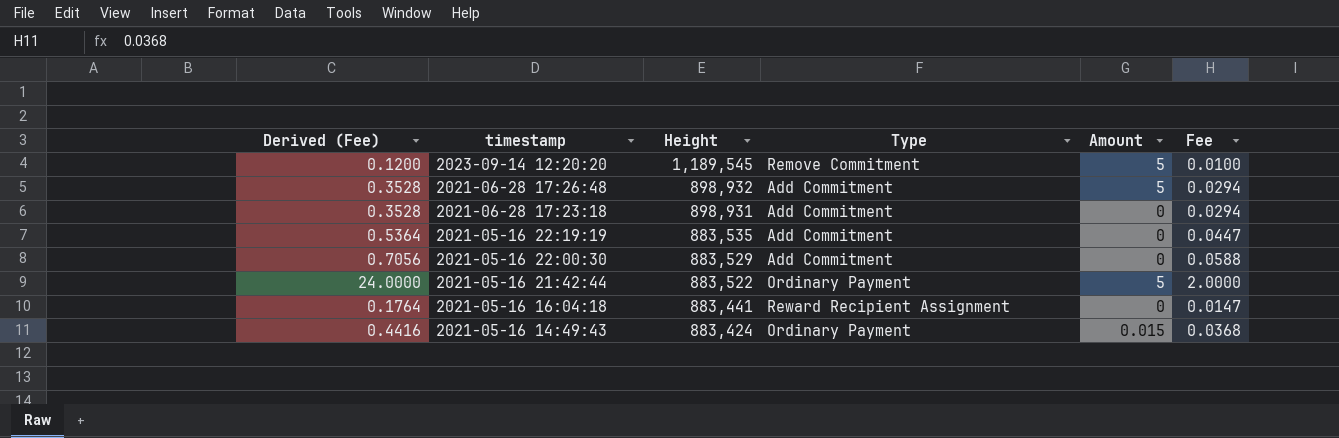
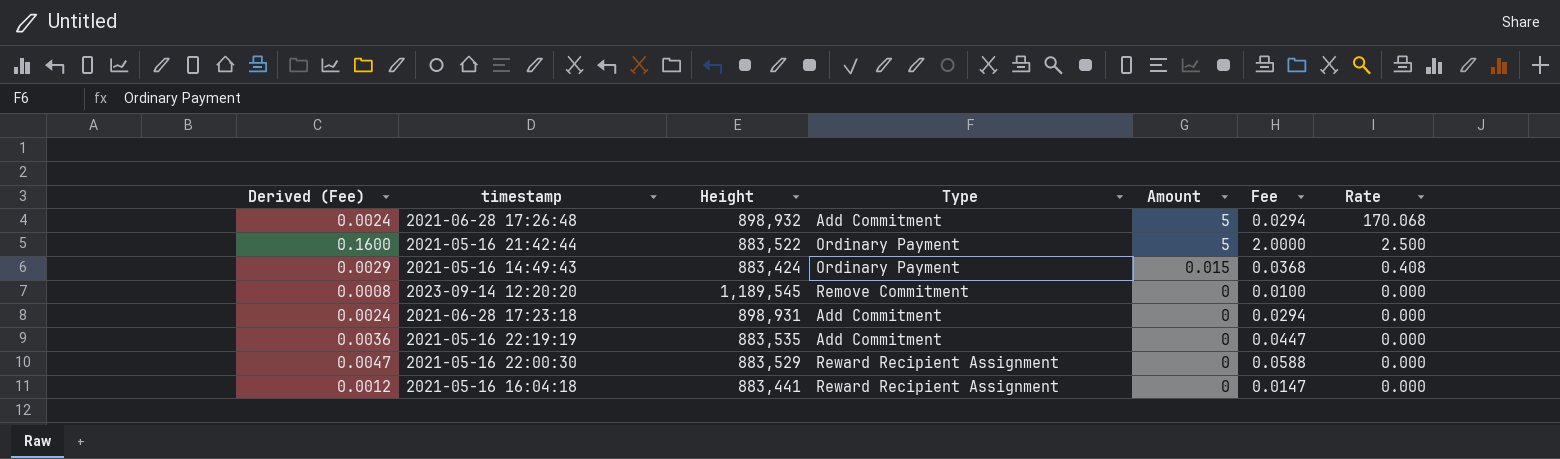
row order: timestamp descending -> Amount descending
column Derived (Fee) | formula: [Fee] * 12 -> [Fee] * 0.08
column Rate | formula: none -> [Amount] / [Fee]
2023-09-14 12:20:20 | Amount: 5 -> 0
2021-05-16 22:00:30 | Type: Add Commitment -> Reward Recipient Assignment

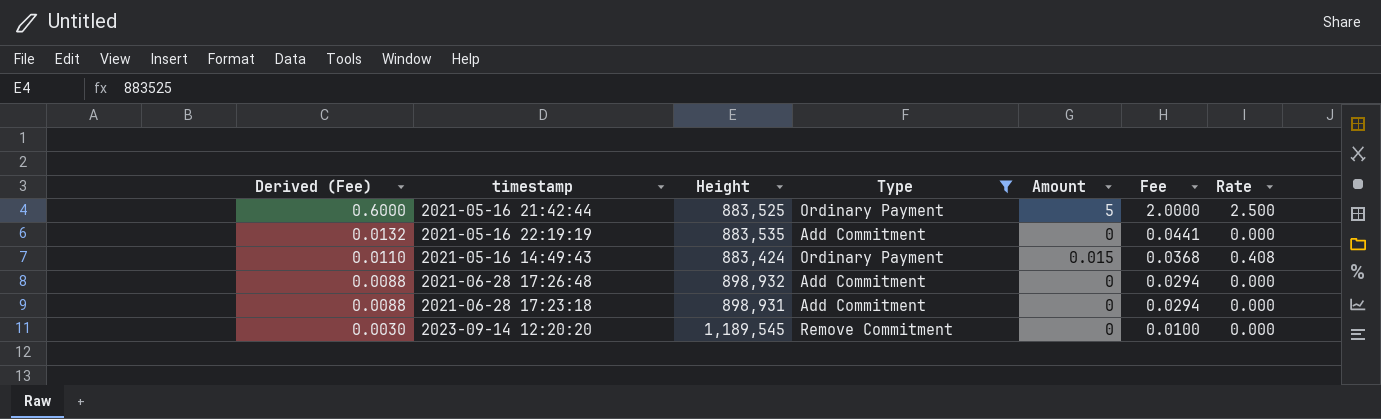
filter: none -> Type != Reward Recipient Assignment
row order: Amount descending -> Derived (Fee) descending
column Derived (Fee) | formula: [Fee] * 0.08 -> [Fee] * 0.3
2021-05-16 21:42:44 | Height: 883,522 -> 883,525
2021-05-16 22:19:19 | Fee: 0.0447 -> 0.0441
2021-06-28 17:26:48 | Amount: 5 -> 0
2021-06-28 17:26:48 | Rate: 170.068 -> 0.000

